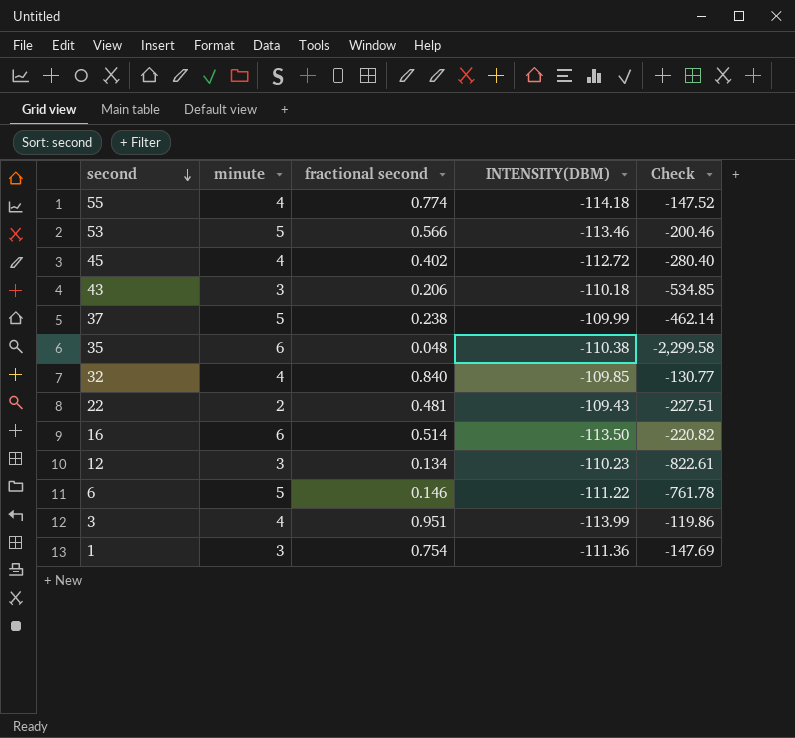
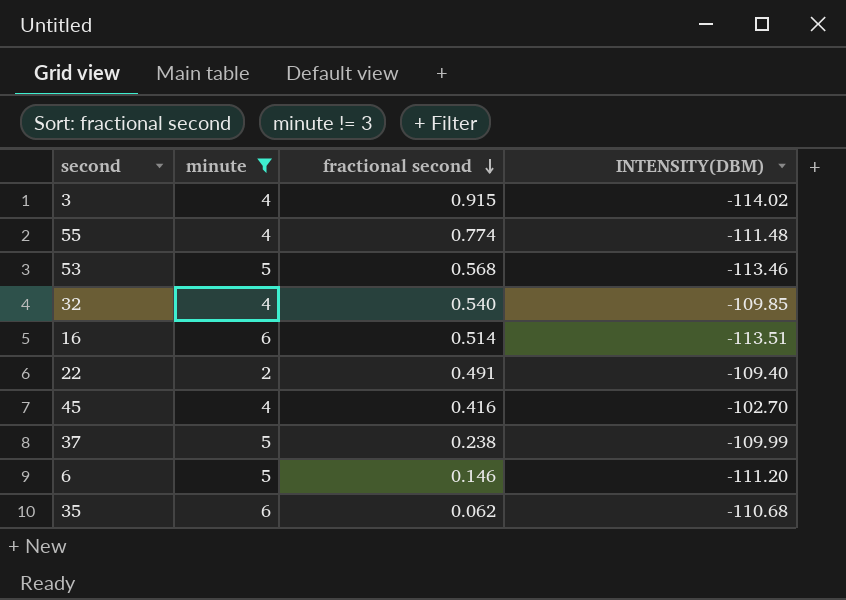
filter: none -> minute != 3
row order: second descending -> fractional second descending
column Check | formula: [INTENSITY(DBM)] / [fractional second] -> none
3 | fractional second: 0.951 -> 0.915
3 | INTENSITY(DBM): -113.99 -> -114.02
55 | INTENSITY(DBM): -114.18 -> -111.48
53 | fractional second: 0.566 -> 0.568
32 | fractional second: 0.840 -> 0.540
16 | INTENSITY(DBM): -113.50 -> -113.51
22 | fractional second: 0.481 -> 0.491
22 | INTENSITY(DBM): -109.43 -> -109.40
45 | fractional second: 0.402 -> 0.416
45 | INTENSITY(DBM): -112.72 -> -102.70
6 | INTENSITY(DBM): -111.22 -> -111.20
35 | fractional second: 0.048 -> 0.062
35 | INTENSITY(DBM): -110.38 -> -110.68

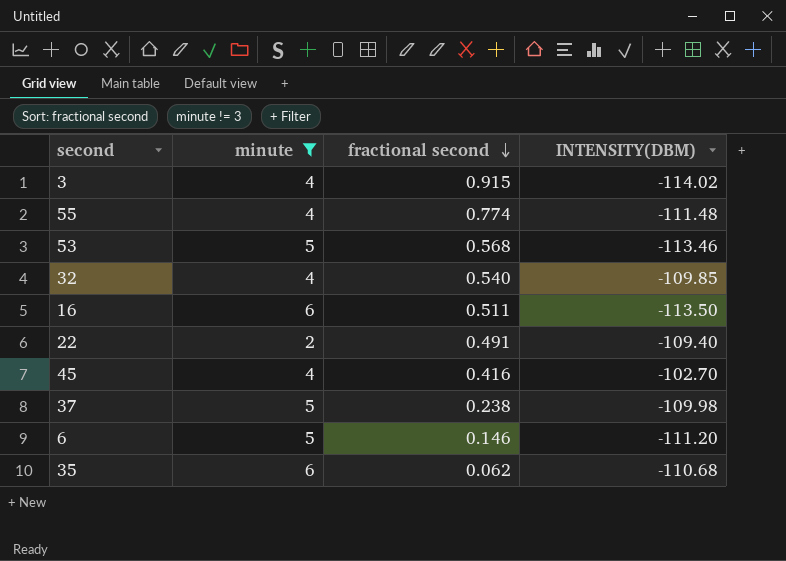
16 | fractional second: 0.514 -> 0.511
16 | INTENSITY(DBM): -113.51 -> -113.50
37 | INTENSITY(DBM): -109.99 -> -109.98

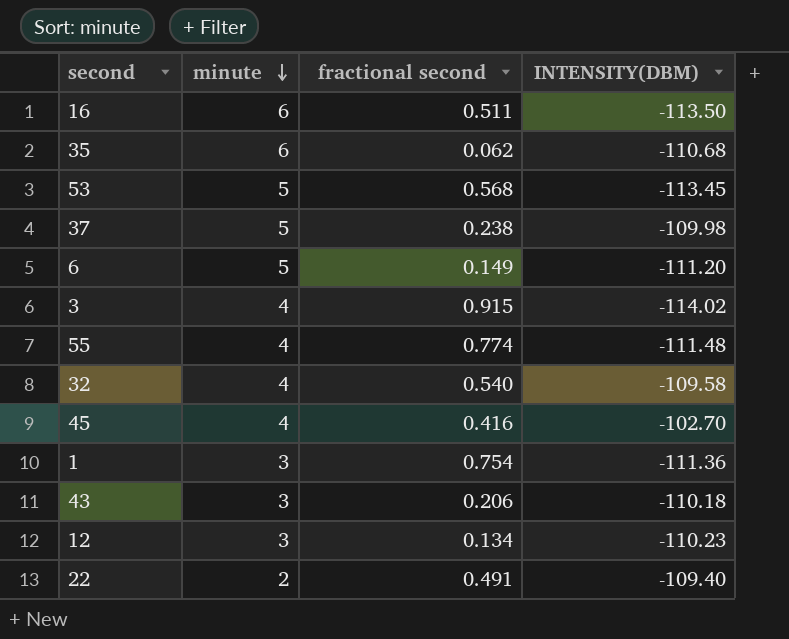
filter: minute != 3 -> none
row order: fractional second descending -> minute descending
53 | INTENSITY(DBM): -113.46 -> -113.45
6 | fractional second: 0.146 -> 0.149
32 | INTENSITY(DBM): -109.85 -> -109.58

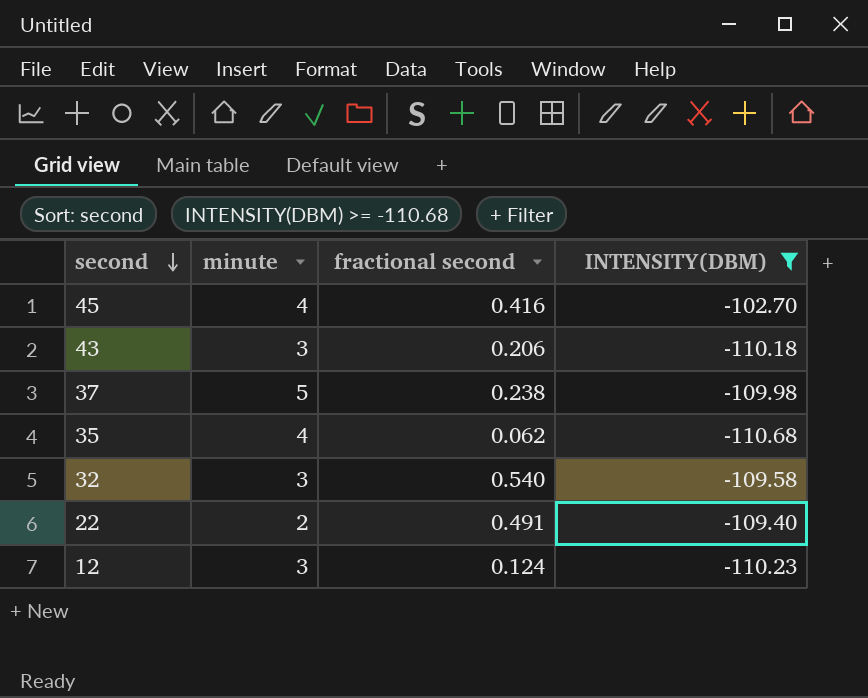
filter: none -> INTENSITY(DBM) >= -110.68
row order: minute descending -> second descending
35 | minute: 6 -> 4
32 | minute: 4 -> 3
12 | fractional second: 0.134 -> 0.124

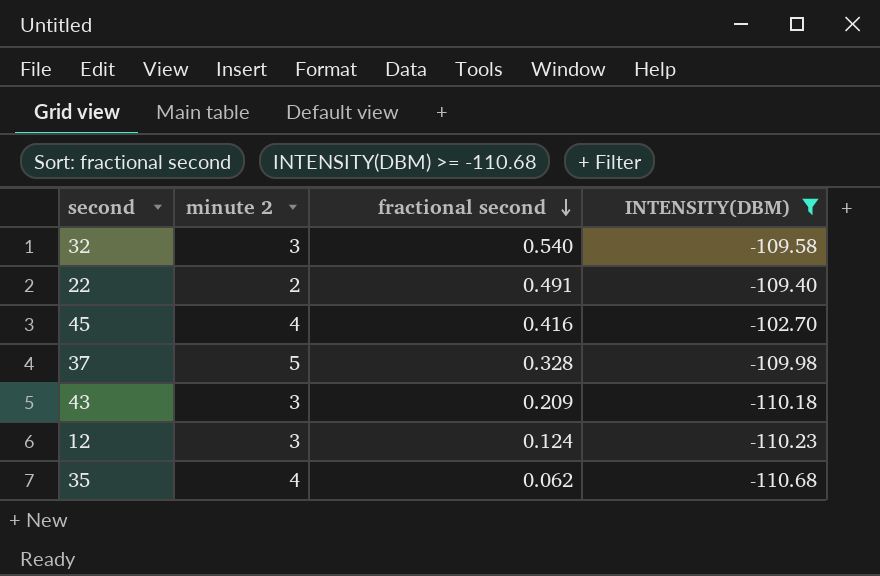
row order: second descending -> fractional second descending
column name: minute -> minute 2
37 | fractional second: 0.238 -> 0.328
43 | fractional second: 0.206 -> 0.209

